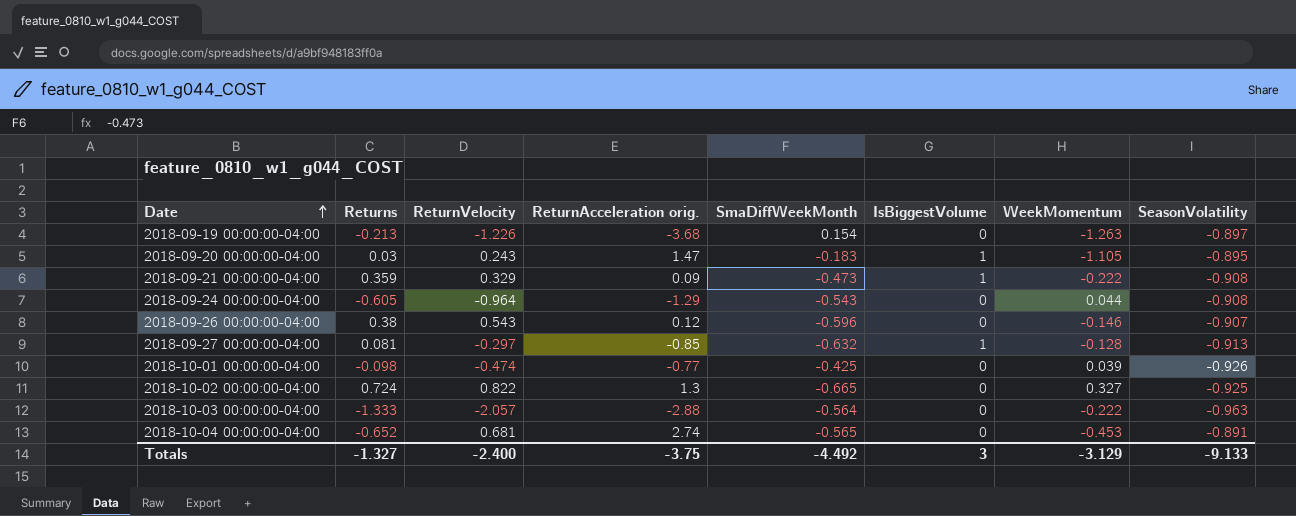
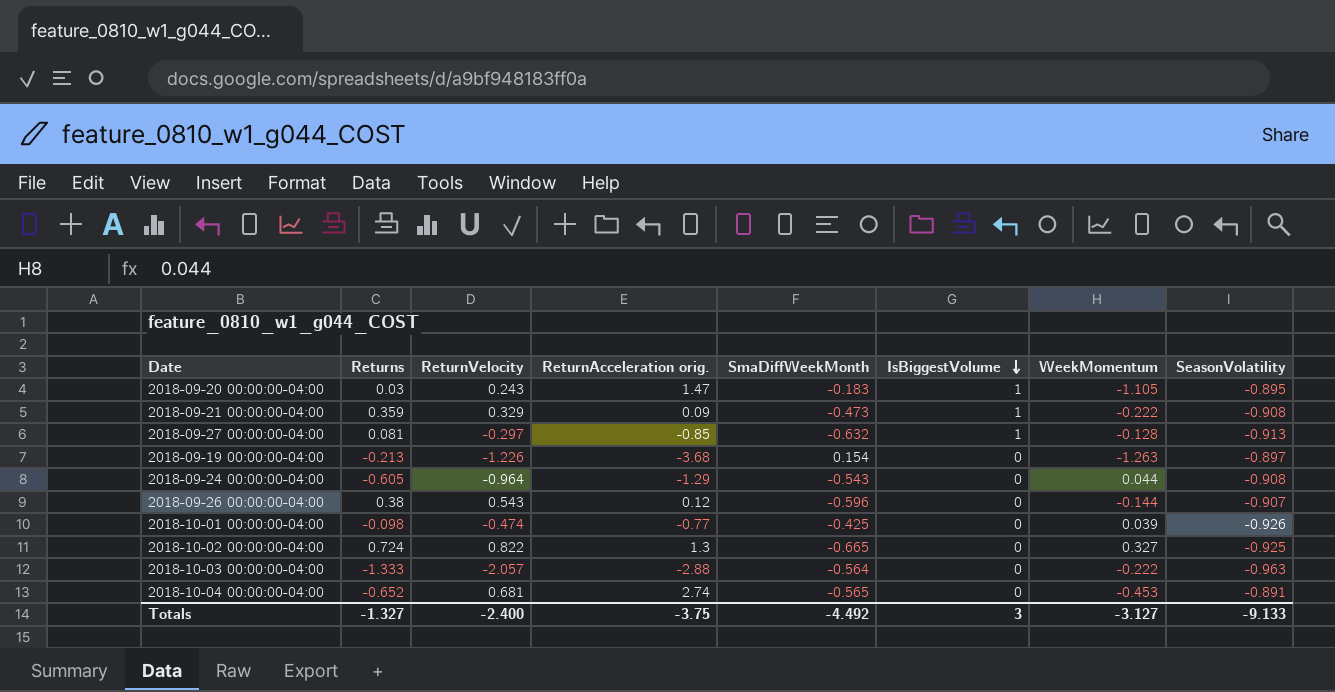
row order: Date ascending -> IsBiggestVolume descending
2018-09-26 00:00:00-04:00 | WeekMomentum: -0.146 -> -0.144
Totals | WeekMomentum: -3.129 -> -3.127

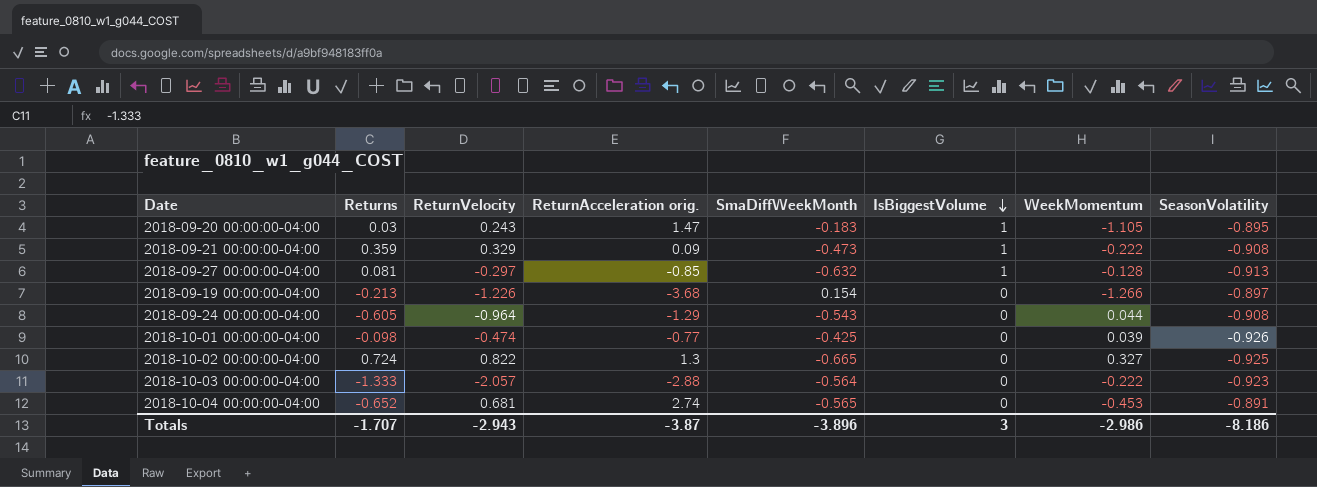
row 2018-09-26 00:00:00-04:00: 0.38 | 0.543 | 0.12 | -0.596 | 0 | -0.144 | -0.907 -> none
2018-09-19 00:00:00-04:00 | WeekMomentum: -1.263 -> -1.266
2018-10-03 00:00:00-04:00 | SeasonVolatility: -0.963 -> -0.923
Totals | Returns: -1.327 -> -1.707
Totals | ReturnVelocity: -2.400 -> -2.943
Totals | ReturnAcceleration orig.: -3.75 -> -3.87
Totals | SmaDiffWeekMonth: -4.492 -> -3.896
Totals | WeekMomentum: -3.127 -> -2.986
Totals | SeasonVolatility: -9.133 -> -8.186

